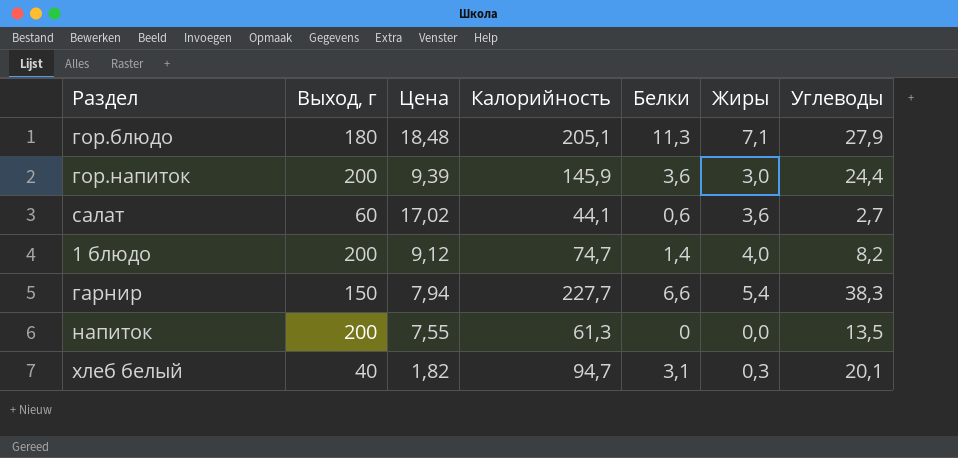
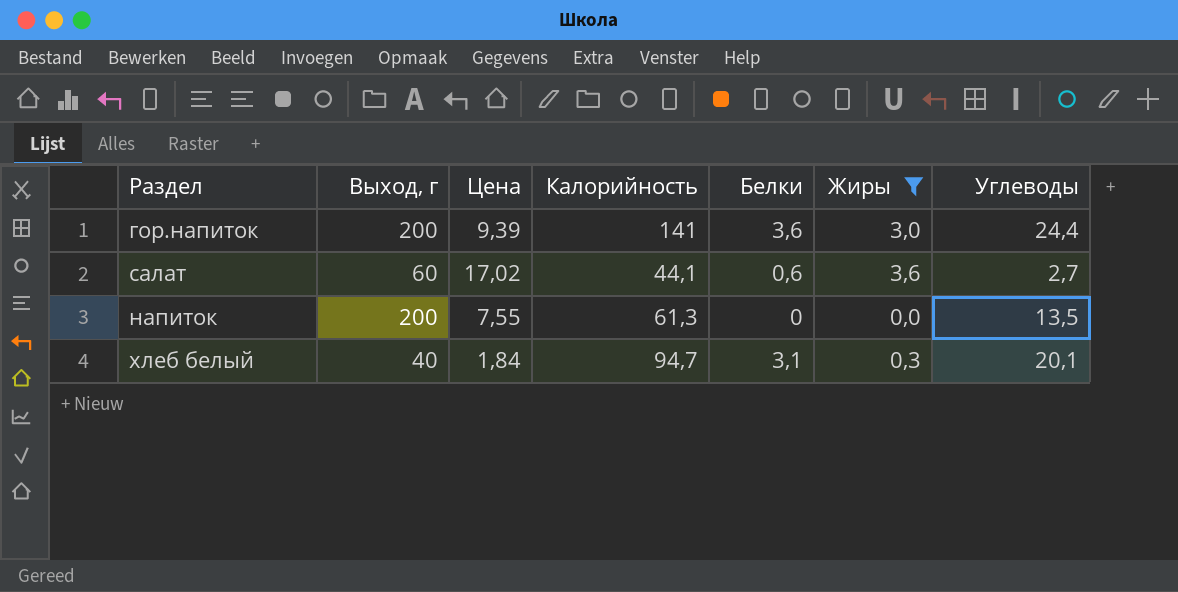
filter: none -> Жиры <= 3,6
гор.напиток | Калорийность: 145,9 -> 141
хлеб белый | Цена: 1,82 -> 1,84

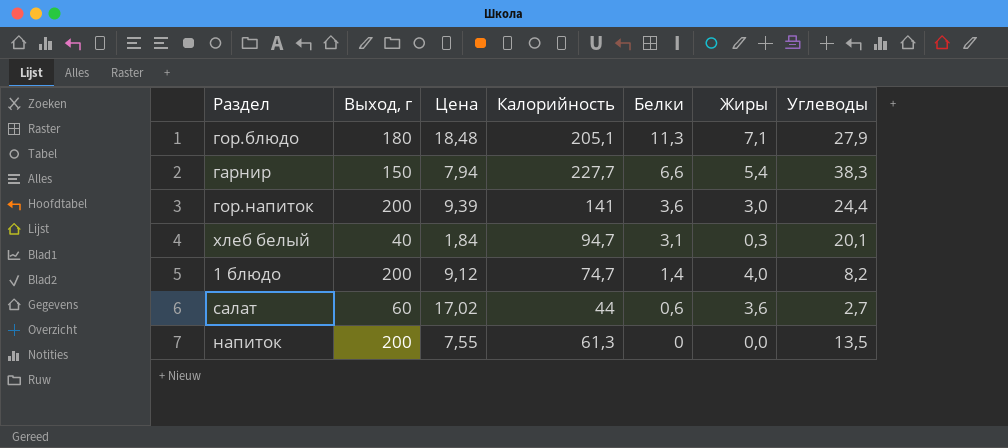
filter: Жиры <= 3,6 -> none
row order: none -> Белки descending
салат | Калорийность: 44,1 -> 44

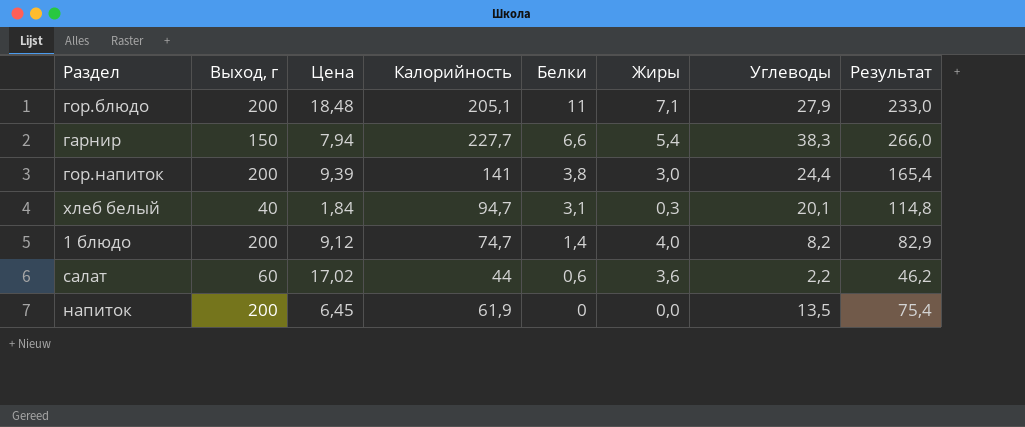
column Результат | formula: none -> [Калорийность] + [Углеводы]
гор.блюдо | Выход, г: 180 -> 200
гор.блюдо | Белки: 11,3 -> 11
гор.напиток | Белки: 3,6 -> 3,8
салат | Углеводы: 2,7 -> 2,2
напиток | Цена: 7,55 -> 6,45
напиток | Калорийность: 61,3 -> 61,9

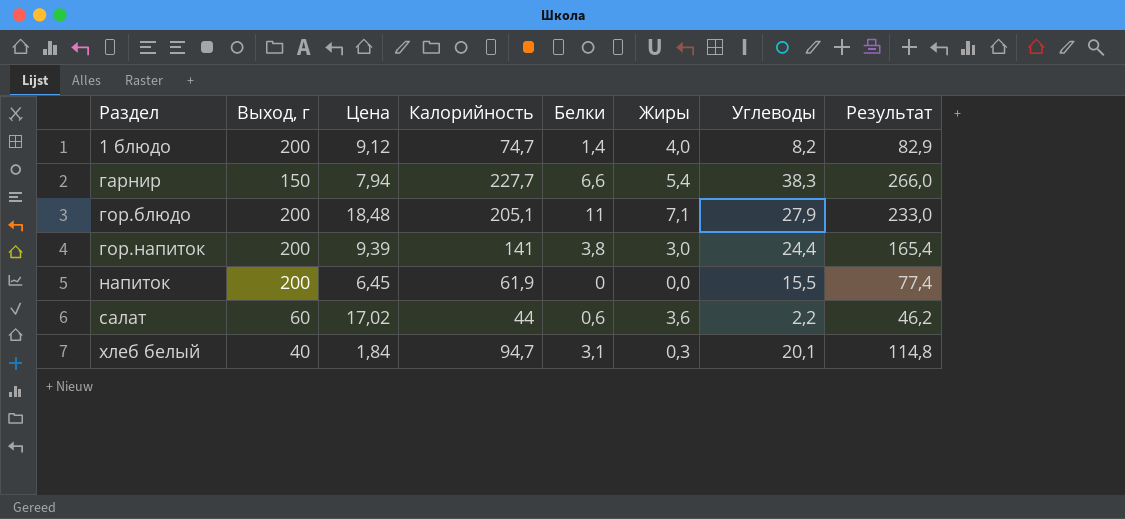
row order: Белки descending -> Раздел ascending
напиток | Углеводы: 13,5 -> 15,5
напиток | Результат: 75,4 -> 77,4

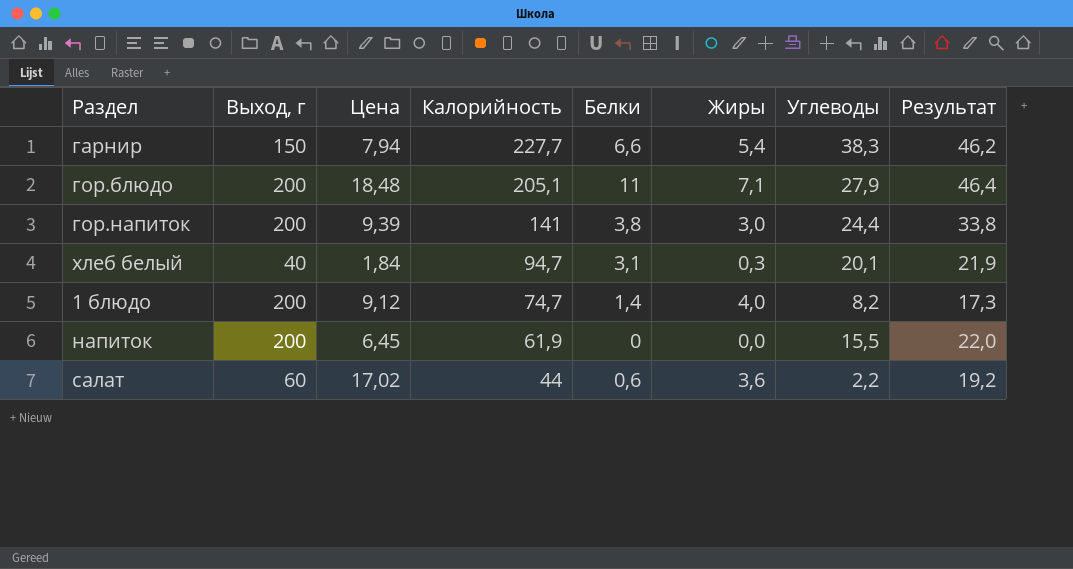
row order: Раздел ascending -> Калорийность descending
column Результат | formula: [Калорийность] + [Углеводы] -> [Цена] + [Углеводы]

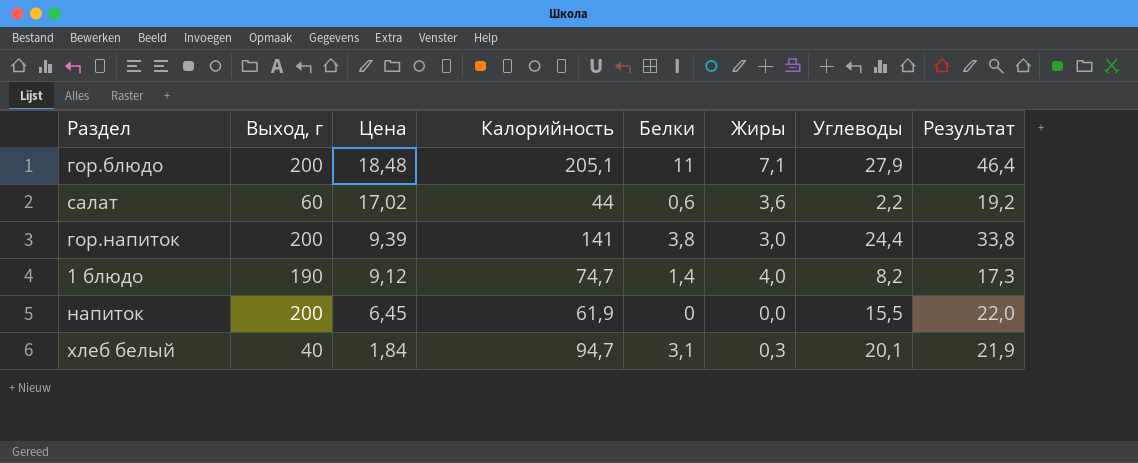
row order: Калорийность descending -> Цена descending
row гарнир: 150 | 7,94 | 227,7 | 6,6 | 5,4 | 38,3 | 46,2 -> none
1 блюдо | Выход, г: 200 -> 190

